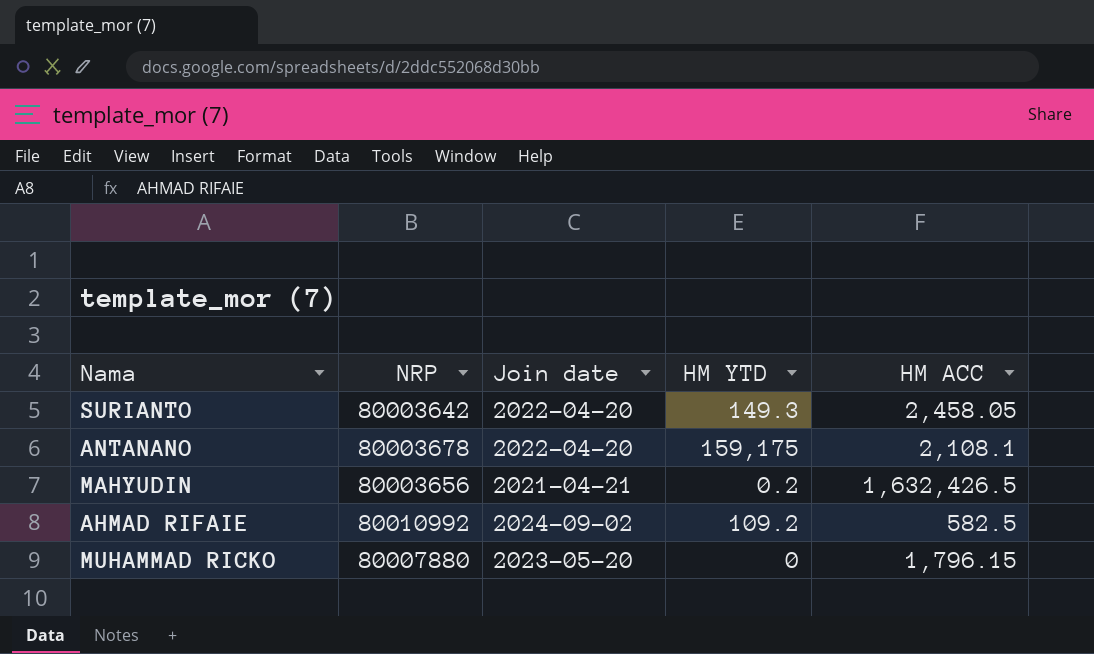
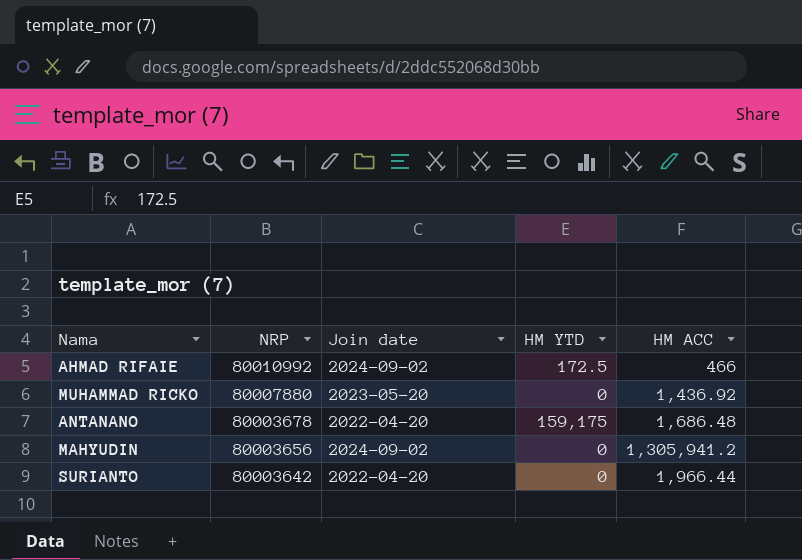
row order: none -> NRP descending
AHMAD RIFAIE | HM YTD: 109.2 -> 172.5
AHMAD RIFAIE | HM ACC: 582.5 -> 466
MUHAMMAD RICKO | HM ACC: 1,796.15 -> 1,436.92
ANTANANO | HM ACC: 2,108.1 -> 1,686.48
MAHYUDIN | Join date: 2021-04-21 -> 2024-09-02
MAHYUDIN | HM YTD: 0.2 -> 0
MAHYUDIN | HM ACC: 1,632,426.5 -> 1,305,941.2
SURIANTO | HM YTD: 149.3 -> 0
SURIANTO | HM ACC: 2,458.05 -> 1,966.44

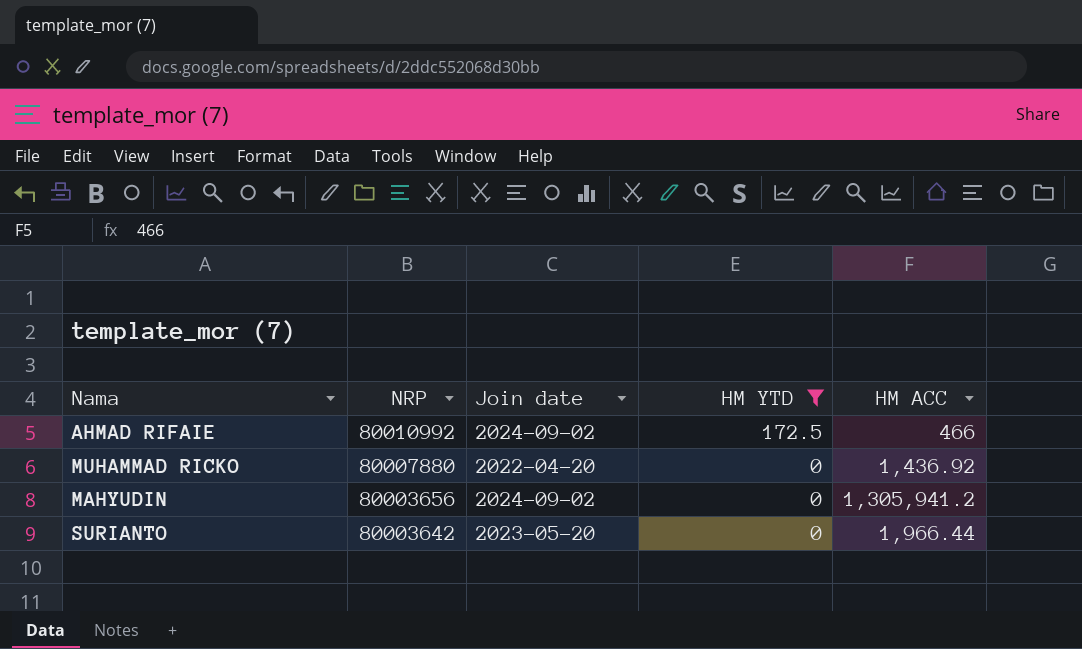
filter: none -> HM YTD != 159,175
MUHAMMAD RICKO | Join date: 2023-05-20 -> 2022-04-20
SURIANTO | Join date: 2022-04-20 -> 2023-05-20

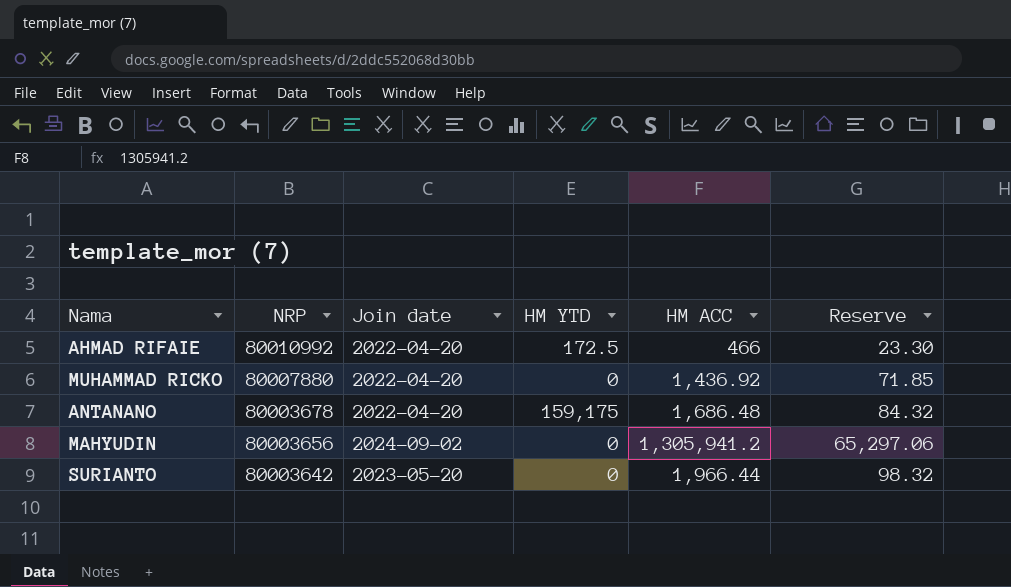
filter: HM YTD != 159,175 -> none
column Reserve | formula: none -> [HM ACC] * 0.05
AHMAD RIFAIE | Join date: 2024-09-02 -> 2022-04-20

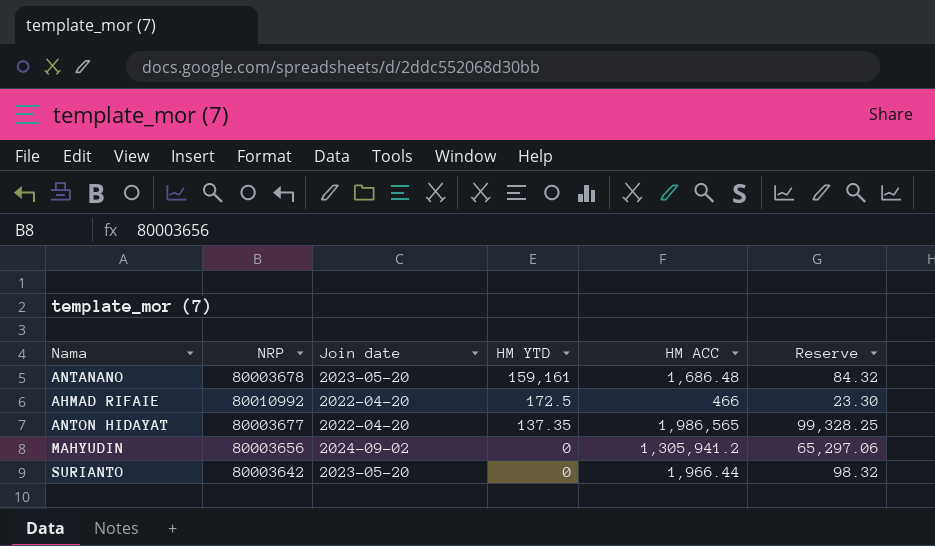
row order: NRP descending -> HM YTD descending
row MUHAMMAD RICKO: 80007880 | 2022-04-20 | 0 | 1,436.92 | 71.85 -> none
ANTANANO | Join date: 2022-04-20 -> 2023-05-20
ANTANANO | HM YTD: 159,175 -> 159,161
row ANTON HIDAYAT: none -> 80003677 | 2022-04-20 | 137.35 | 1,986,565 | 99,328.25

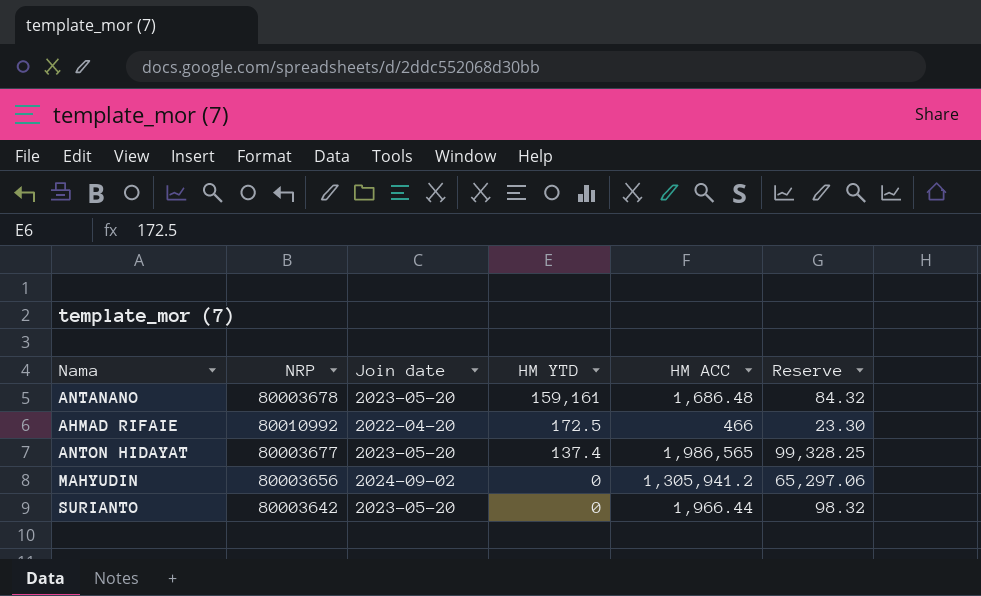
ANTON HIDAYAT | Join date: 2022-04-20 -> 2023-05-20
ANTON HIDAYAT | HM YTD: 137.35 -> 137.4

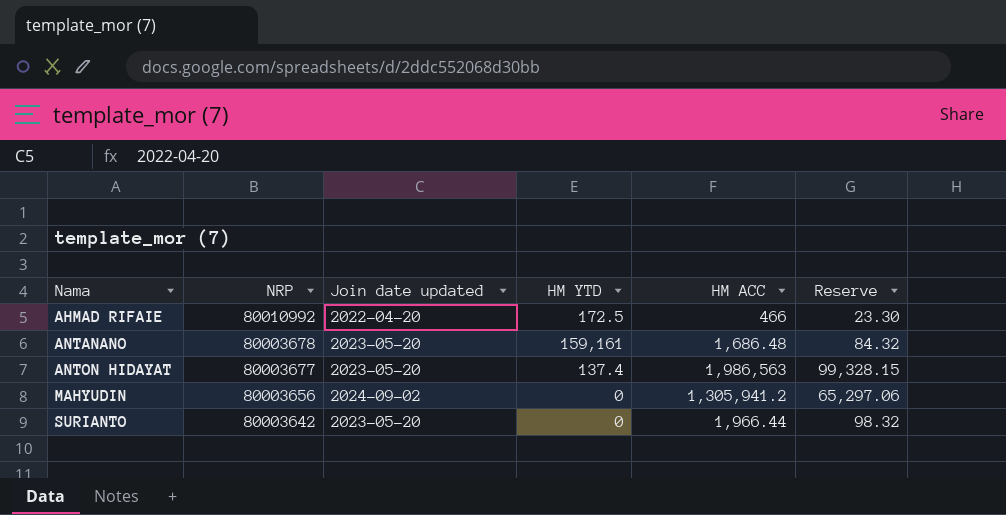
row order: HM YTD descending -> Nama ascending
column name: Join date -> Join date updated
ANTON HIDAYAT | HM ACC: 1,986,565 -> 1,986,563
ANTON HIDAYAT | Reserve: 99,328.25 -> 99,328.15

